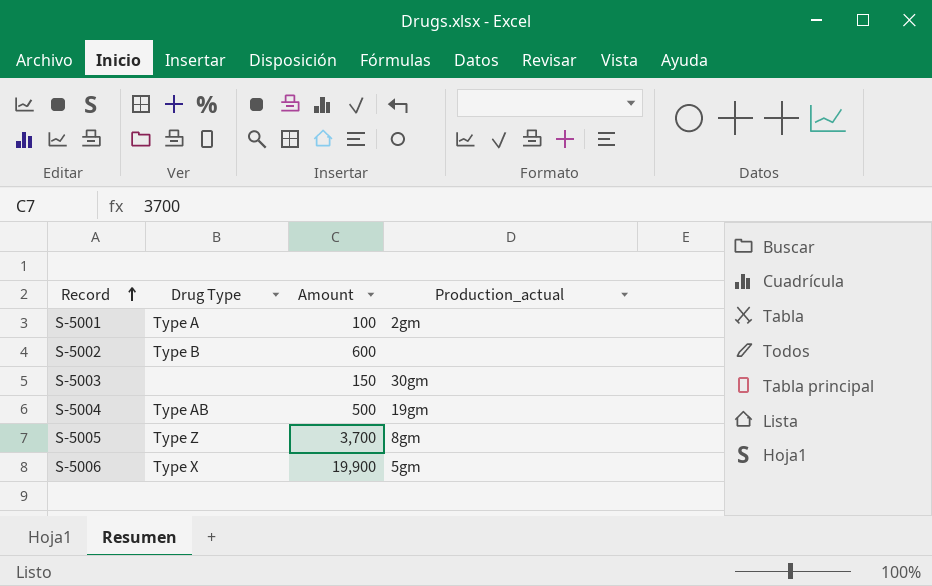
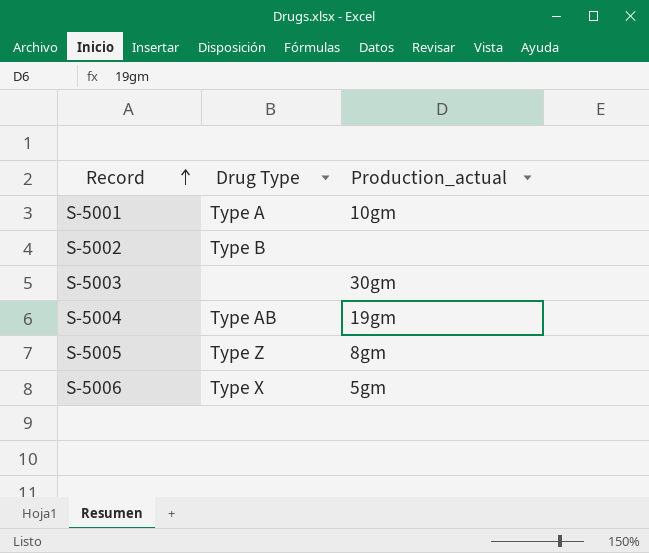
column Amount | position: 3 -> none
S-5001 | Production_actual: 2gm -> 10gm

